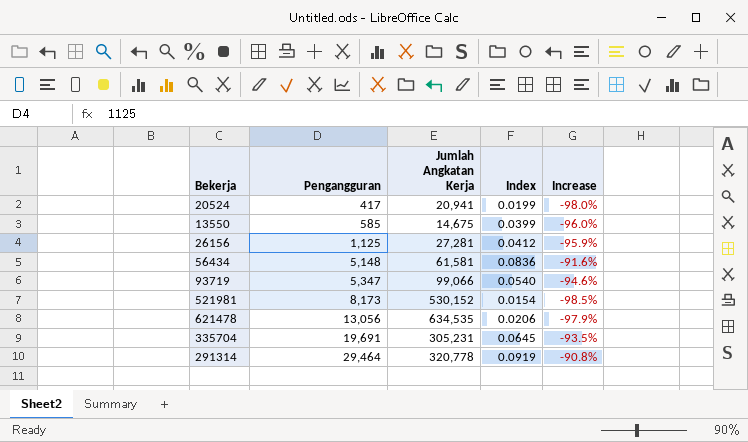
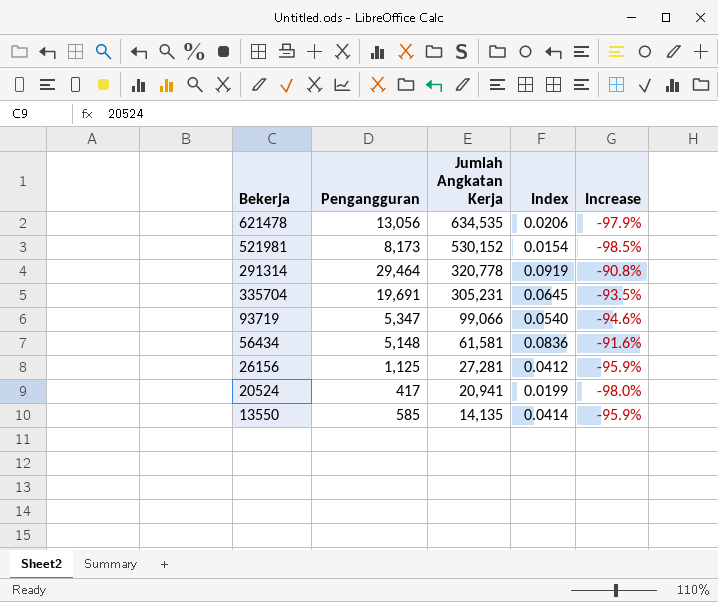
row order: Pengangguran ascending -> Jumlah Angkatan Kerja descending
13550 | Jumlah Angkatan Kerja: 14,675 -> 14,135
13550 | Index: 0.0399 -> 0.0414
13550 | Increase: -96.0% -> -95.9%

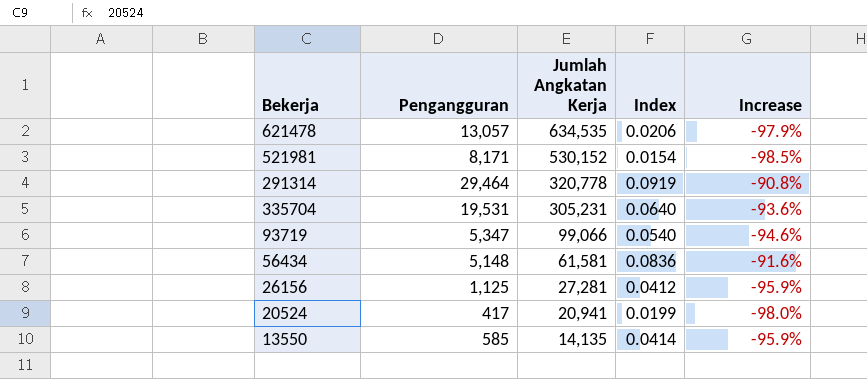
621478 | Pengangguran: 13,056 -> 13,057
521981 | Pengangguran: 8,173 -> 8,171
335704 | Pengangguran: 19,691 -> 19,531
335704 | Index: 0.0645 -> 0.0640
335704 | Increase: -93.5% -> -93.6%

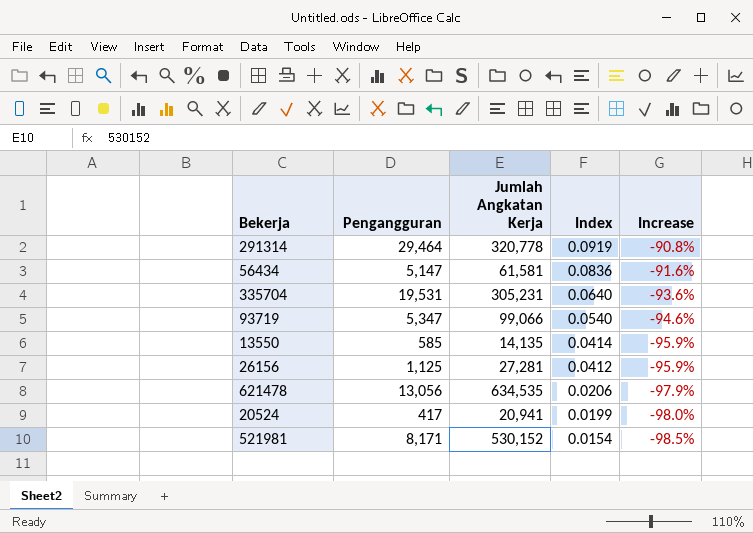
row order: Jumlah Angkatan Kerja descending -> Index descending
56434 | Pengangguran: 5,148 -> 5,147
621478 | Pengangguran: 13,057 -> 13,056

